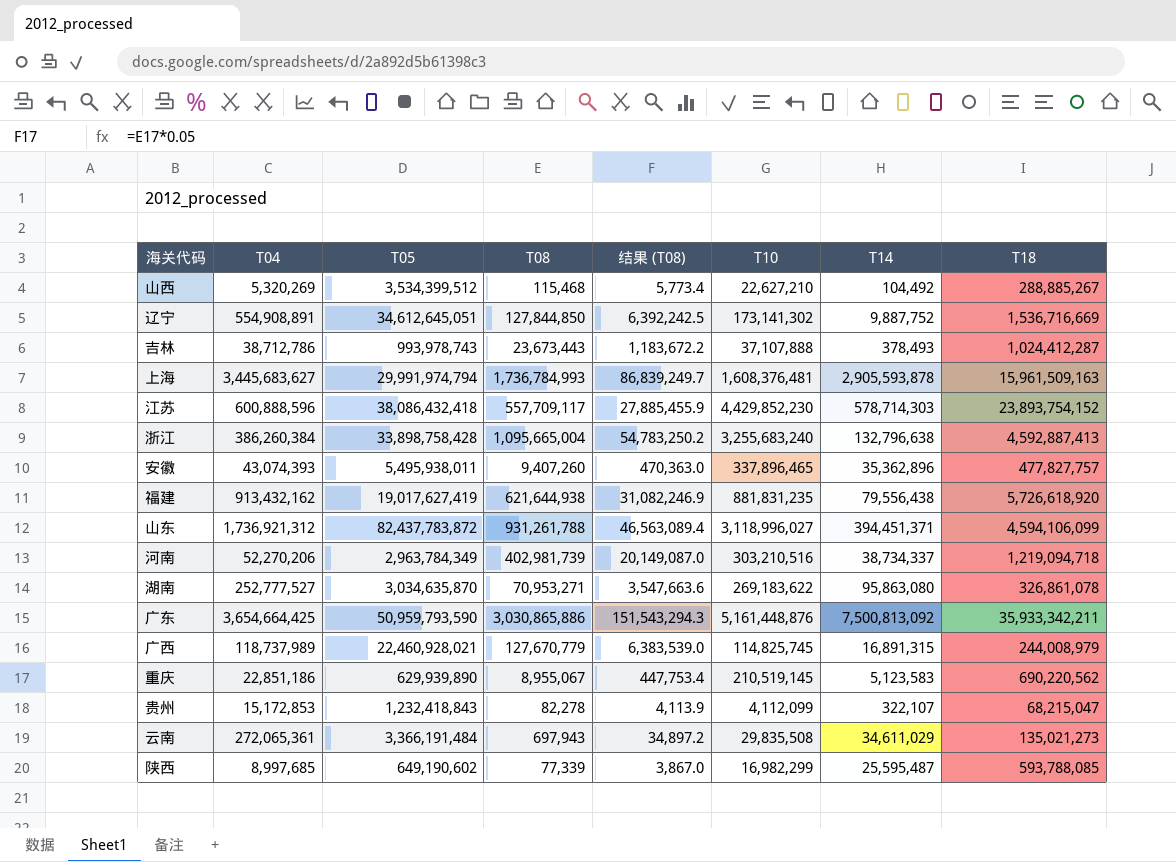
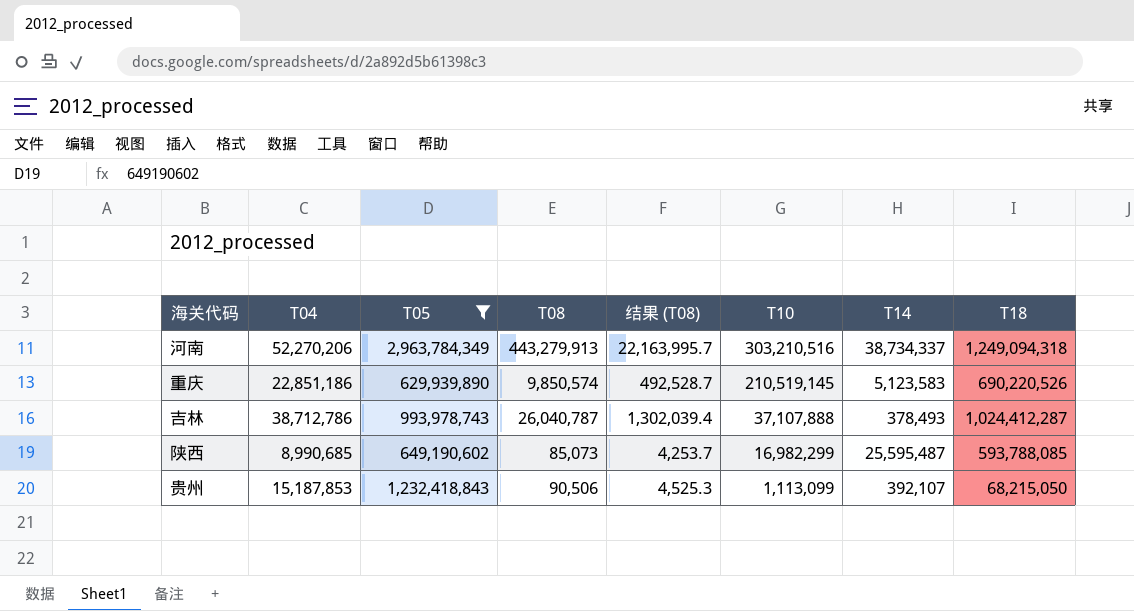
filter: none -> T05 <= 2,963,784,349
row order: none -> T10 descending
河南 | T08: 402,981,739 -> 443,279,913
河南 | 结果 (T08): 20,149,087.0 -> 22,163,995.7
河南 | T18: 1,219,094,718 -> 1,249,094,318
重庆 | T08: 8,955,067 -> 9,850,574
重庆 | 结果 (T08): 447,753.4 -> 492,528.7
重庆 | T18: 690,220,562 -> 690,220,526
吉林 | T08: 23,673,443 -> 26,040,787
吉林 | 结果 (T08): 1,183,672.2 -> 1,302,039.4
陕西 | T04: 8,997,685 -> 8,990,685
陕西 | T08: 77,339 -> 85,073
陕西 | 结果 (T08): 3,867.0 -> 4,253.7
贵州 | T04: 15,172,853 -> 15,187,853
贵州 | T08: 82,278 -> 90,506
贵州 | 结果 (T08): 4,113.9 -> 4,525.3
贵州 | T10: 4,112,099 -> 1,113,099
贵州 | T14: 322,107 -> 392,107
贵州 | T18: 68,215,047 -> 68,215,050

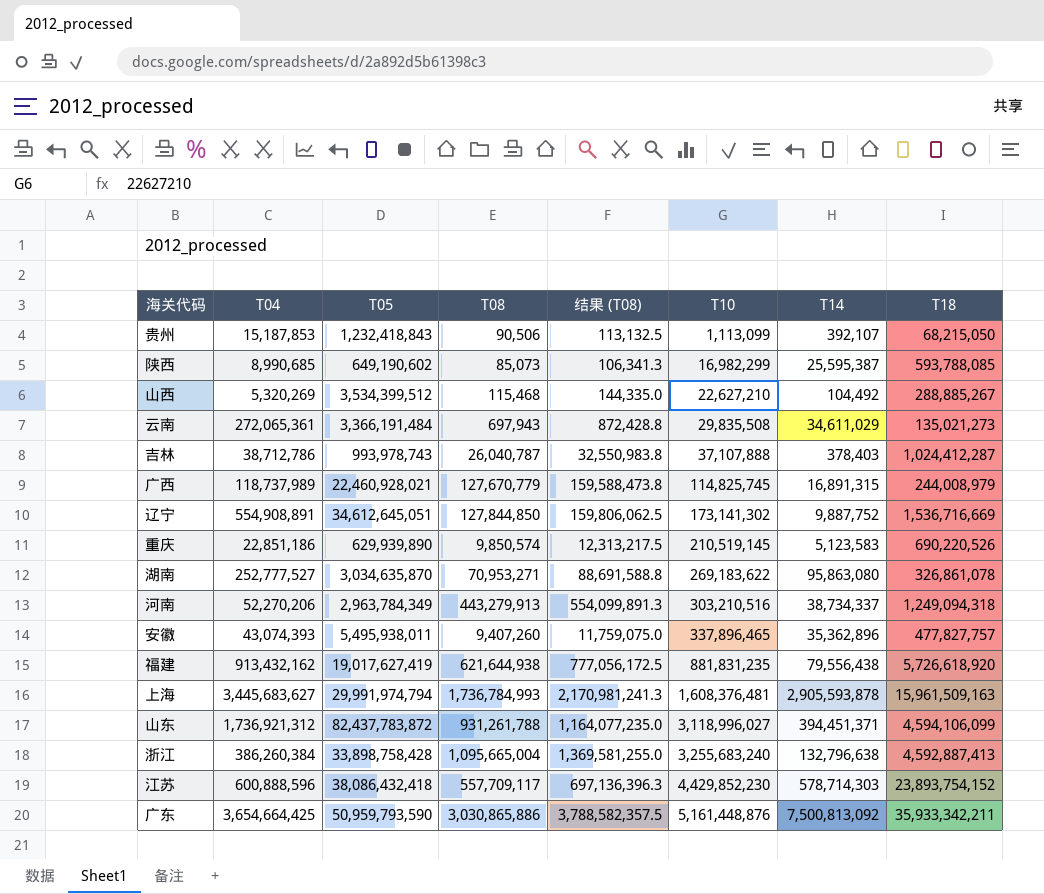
filter: T05 <= 2,963,784,349 -> none
row order: T10 descending -> T10 ascending
column 结果 (T08) | formula: [T08] * 0.05 -> [T08] * 1.25
陕西 | T14: 25,595,487 -> 25,595,387
吉林 | T14: 378,493 -> 378,403

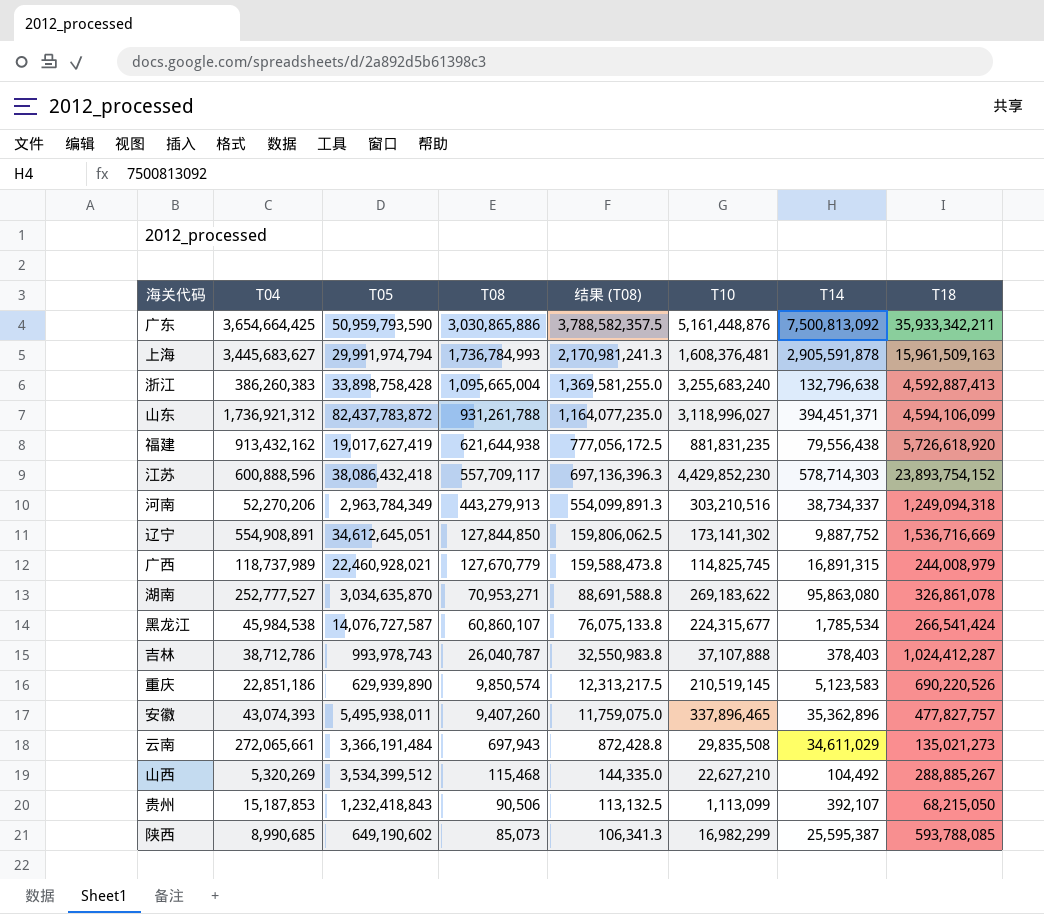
row order: T10 ascending -> T08 descending
上海 | T14: 2,905,593,878 -> 2,905,591,878
浙江 | T04: 386,260,384 -> 386,260,383
row 黑龙江: none -> 45,984,538 | 14,076,727,587 | 60,860,107 | 76,075,133.8 | 224,315,677 | 1,785,534 | 266,541,424
云南 | T04: 272,065,361 -> 272,065,661

